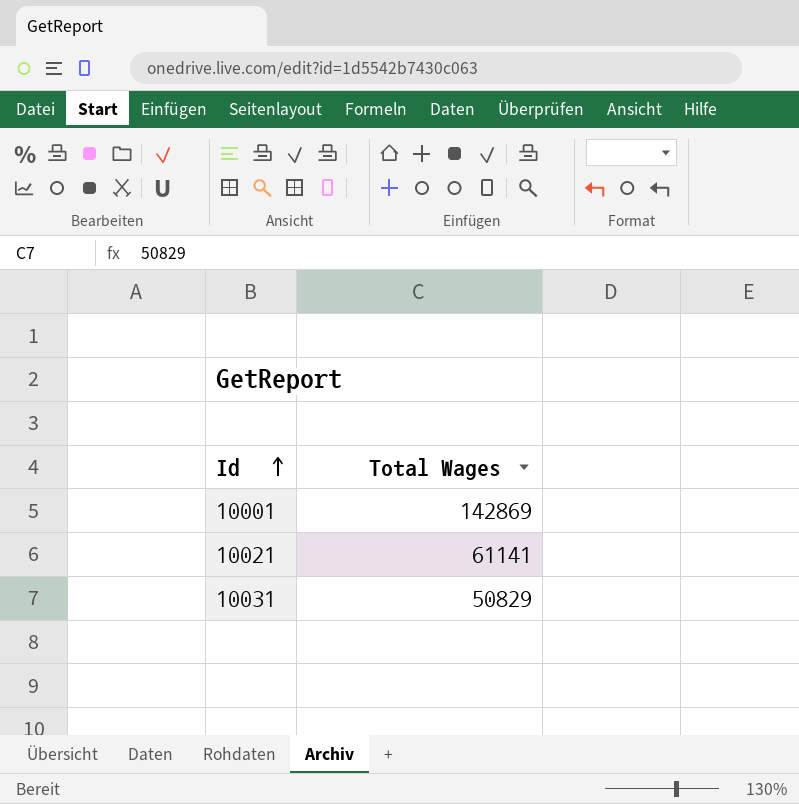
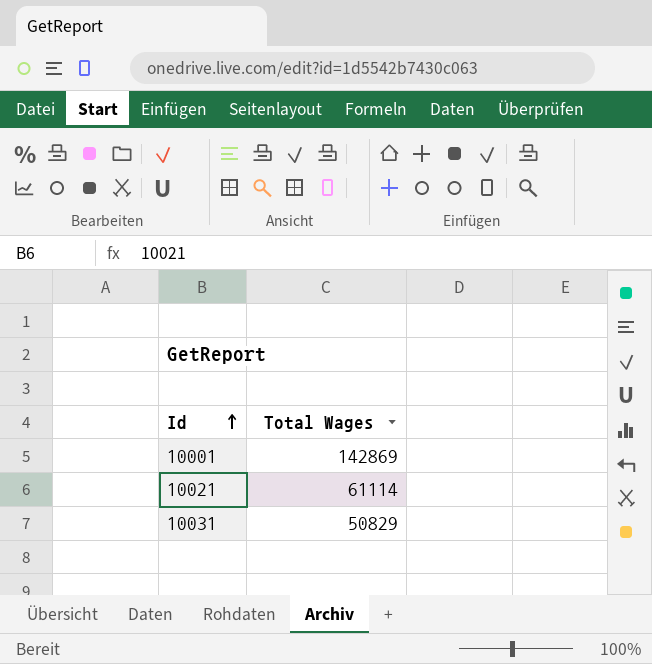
10021 | Total Wages: 61141 -> 61114

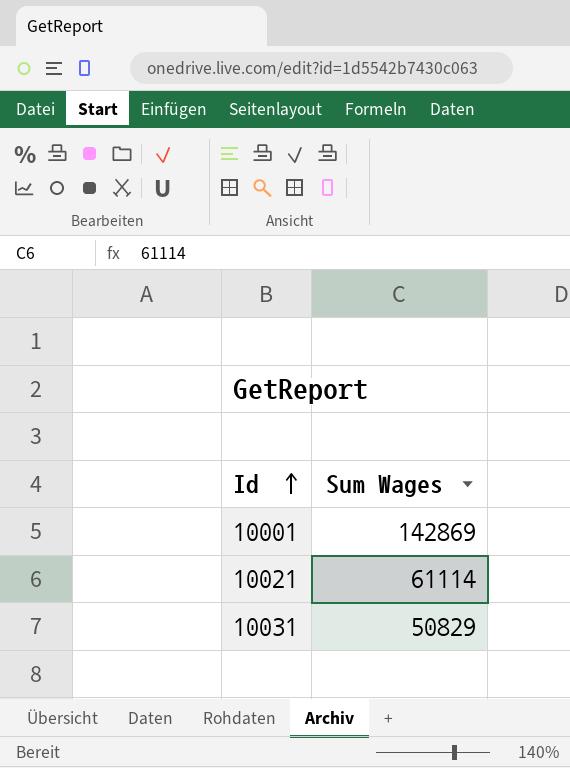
column name: Total Wages -> Sum Wages

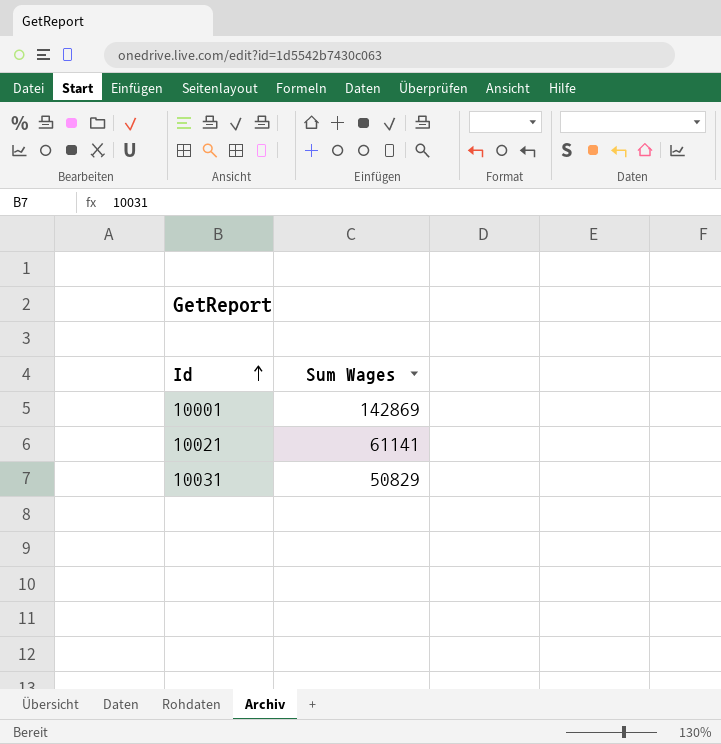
10021 | Sum Wages: 61114 -> 61141

